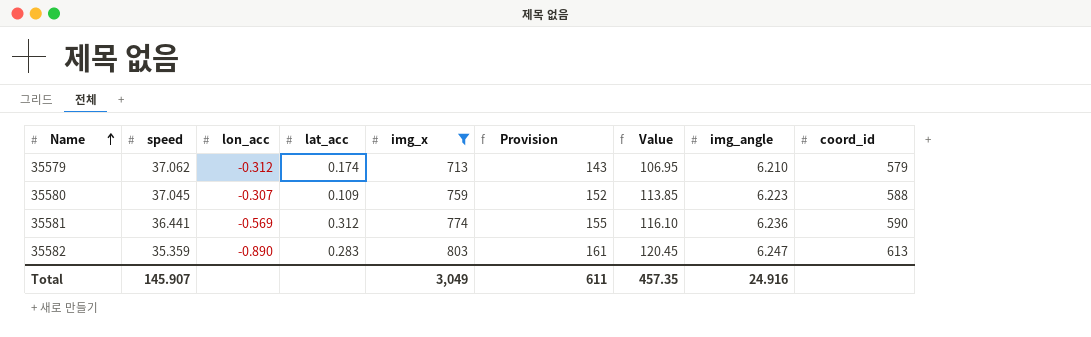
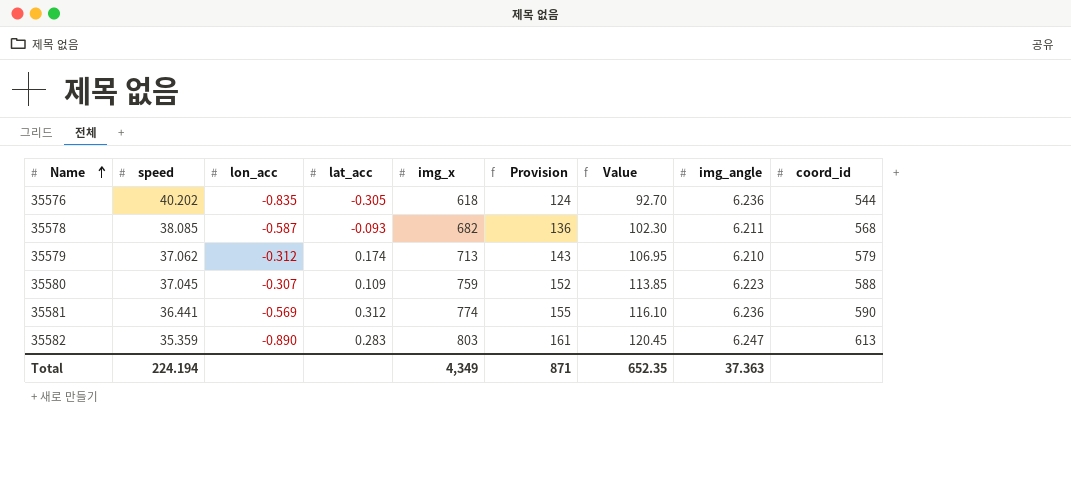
filter: img_x >= 713 -> none
Total | speed: 145.907 -> 224.194
Total | img_x: 3,049 -> 4,349
Total | Provision: 611 -> 871
Total | Value: 457.35 -> 652.35
Total | img_angle: 24.916 -> 37.363

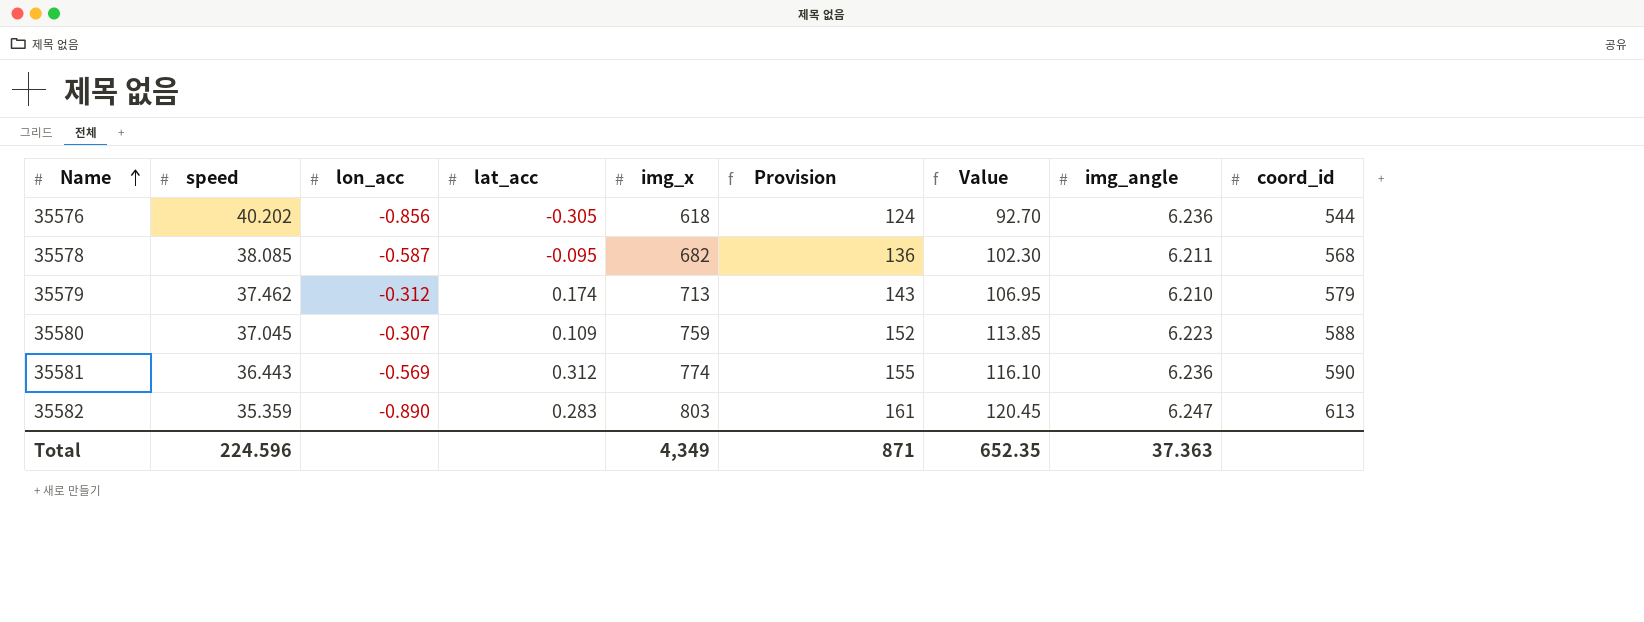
35576 | lon_acc: -0.835 -> -0.856
35578 | lat_acc: -0.093 -> -0.095
35579 | speed: 37.062 -> 37.462
35581 | speed: 36.441 -> 36.443
Total | speed: 224.194 -> 224.596

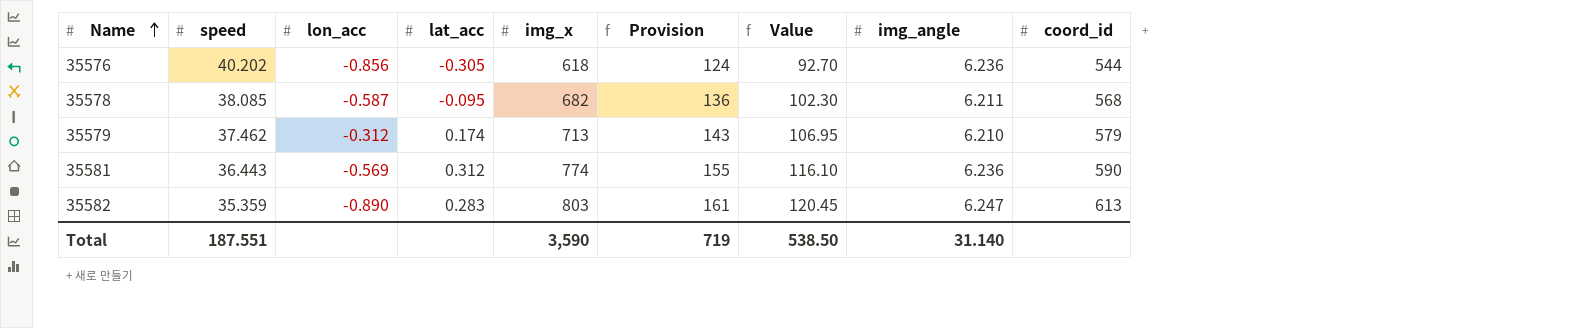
row 35580: 37.045 | -0.307 | 0.109 | 759 | 152 | 113.85 | 6.223 | 588 -> none
Total | speed: 224.596 -> 187.551
Total | img_x: 4,349 -> 3,590
Total | Provision: 871 -> 719
Total | Value: 652.35 -> 538.50
Total | img_angle: 37.363 -> 31.140

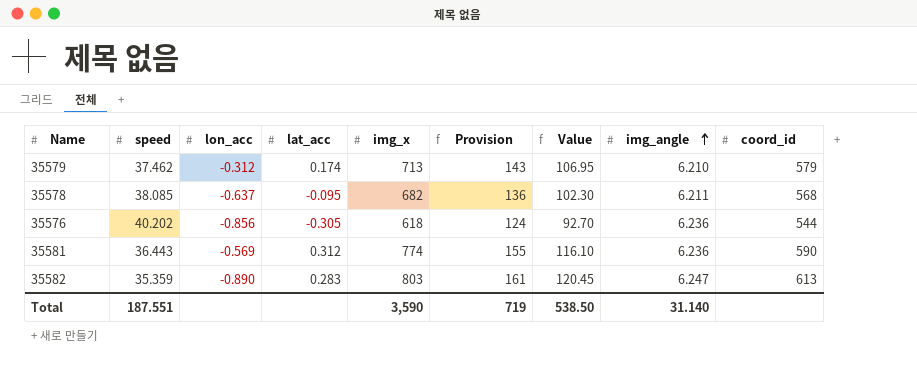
row order: Name ascending -> img_angle ascending
35578 | lon_acc: -0.587 -> -0.637

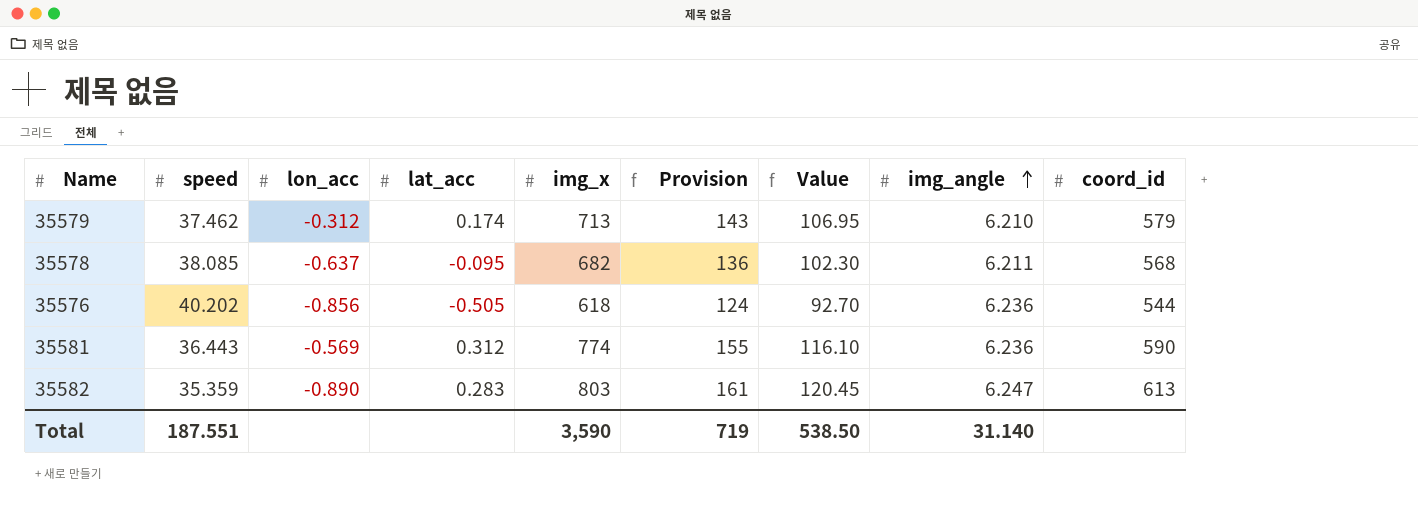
35576 | lat_acc: -0.305 -> -0.505

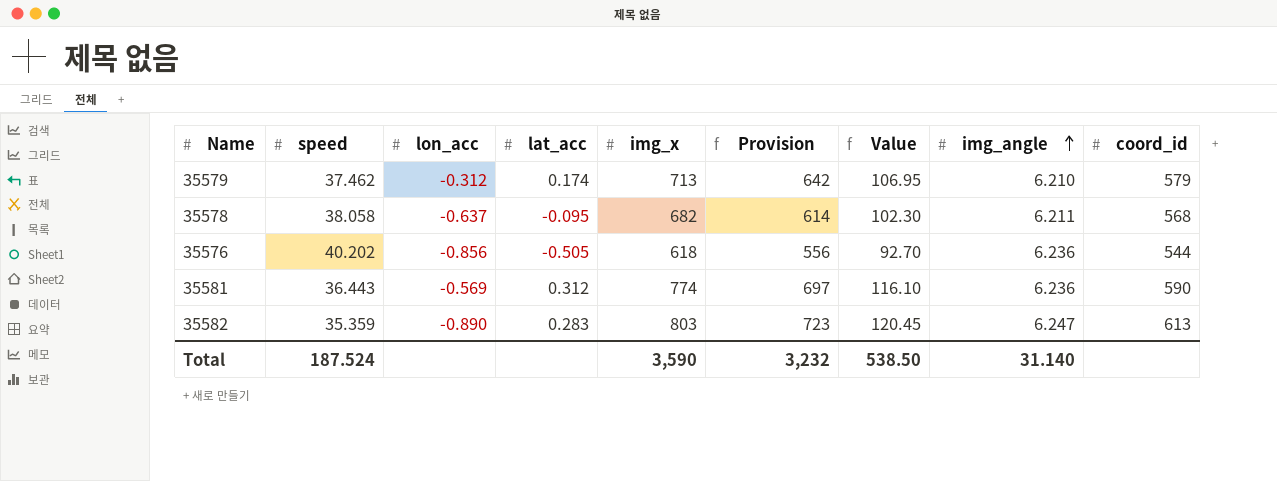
column Provision | formula: [img_x] * 0.2 -> [img_x] * 0.9
35578 | speed: 38.085 -> 38.058
Total | speed: 187.551 -> 187.524
Total | Provision: 719 -> 3,232

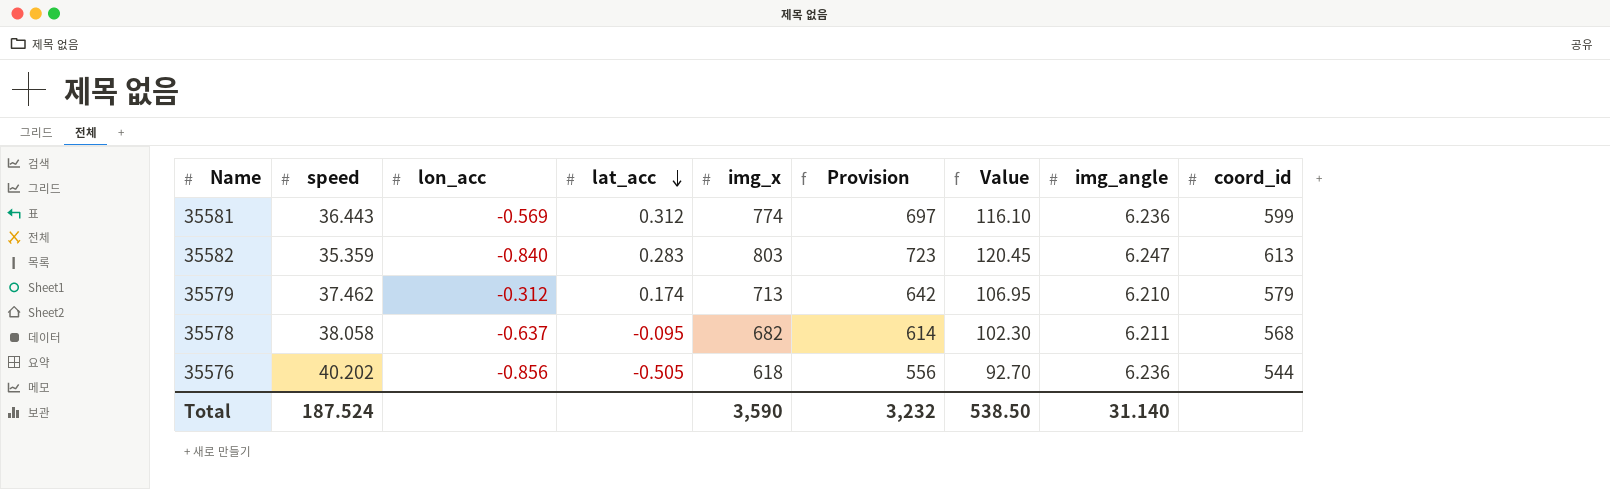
row order: img_angle ascending -> lat_acc descending
35581 | coord_id: 590 -> 599
35582 | lon_acc: -0.890 -> -0.840

